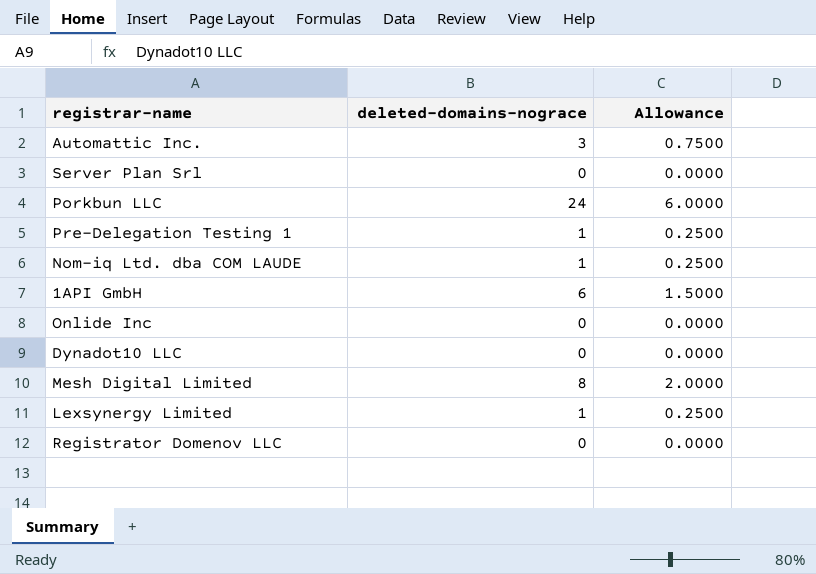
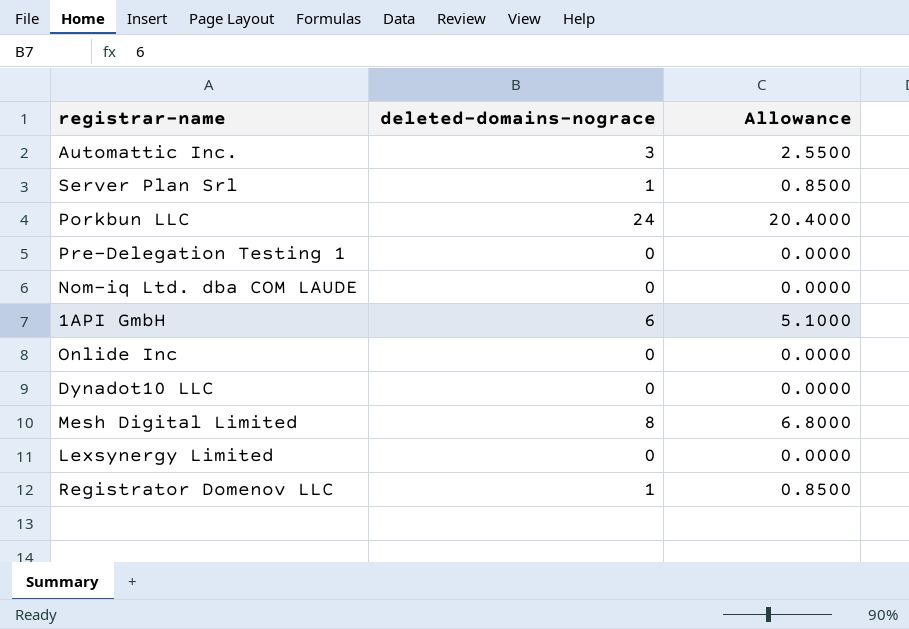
column Allowance | formula: [deleted-domains-nograce] * 0.25 -> [deleted-domains-nograce] * 0.85
Server Plan Srl | deleted-domains-nograce: 0 -> 1
Pre-Delegation Testing 1 | deleted-domains-nograce: 1 -> 0
Nom-iq Ltd. dba COM LAUDE | deleted-domains-nograce: 1 -> 0
Lexsynergy Limited | deleted-domains-nograce: 1 -> 0
Registrator Domenov LLC | deleted-domains-nograce: 0 -> 1

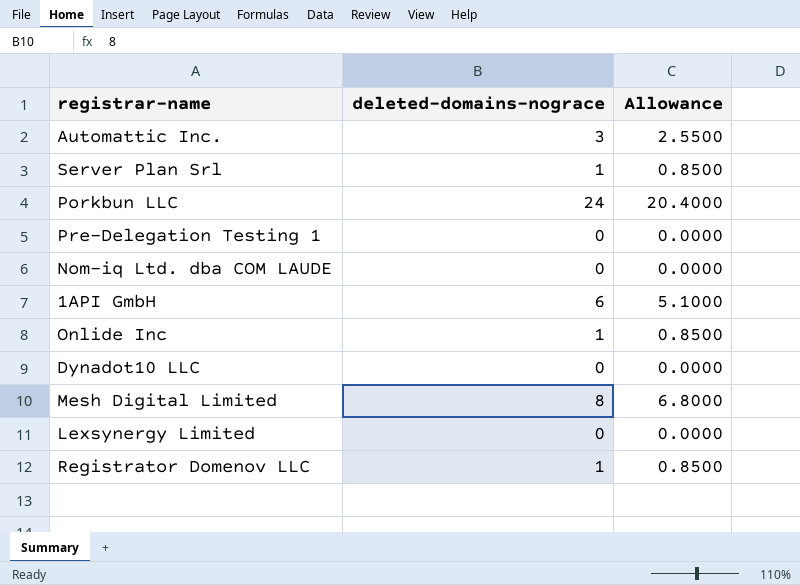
Onlide Inc | deleted-domains-nograce: 0 -> 1
Onlide Inc | Allowance: 0.0000 -> 0.8500

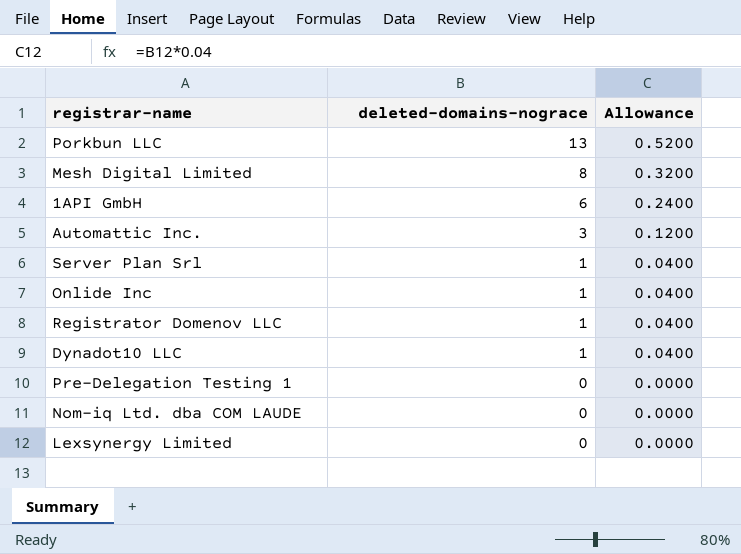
row order: none -> deleted-domains-nograce descending
column Allowance | formula: [deleted-domains-nograce] * 0.85 -> [deleted-domains-nograce] * 0.04
Porkbun LLC | deleted-domains-nograce: 24 -> 13
Dynadot10 LLC | deleted-domains-nograce: 0 -> 1

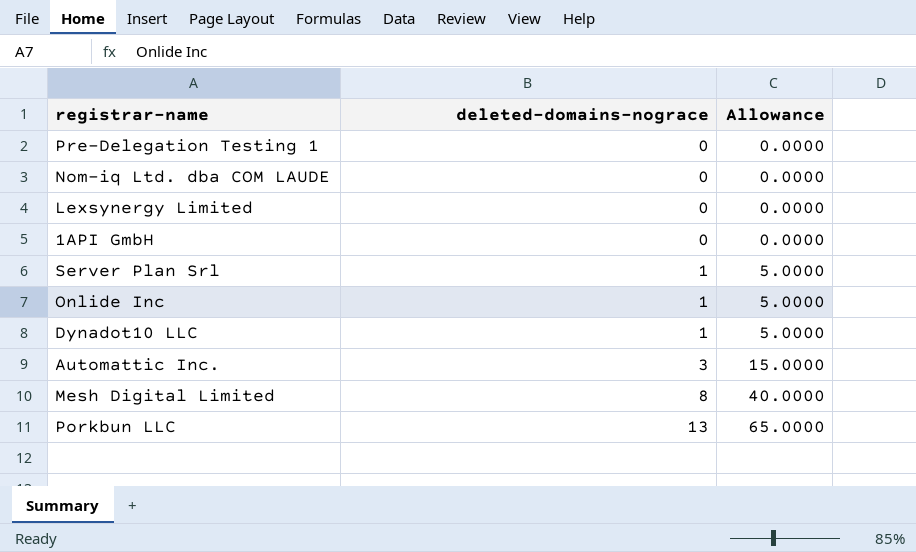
row order: deleted-domains-nograce descending -> deleted-domains-nograce ascending
column Allowance | formula: [deleted-domains-nograce] * 0.04 -> [deleted-domains-nograce] * 5
row Registrator Domenov LLC: 1 | 0.0400 -> none
1API GmbH | deleted-domains-nograce: 6 -> 0

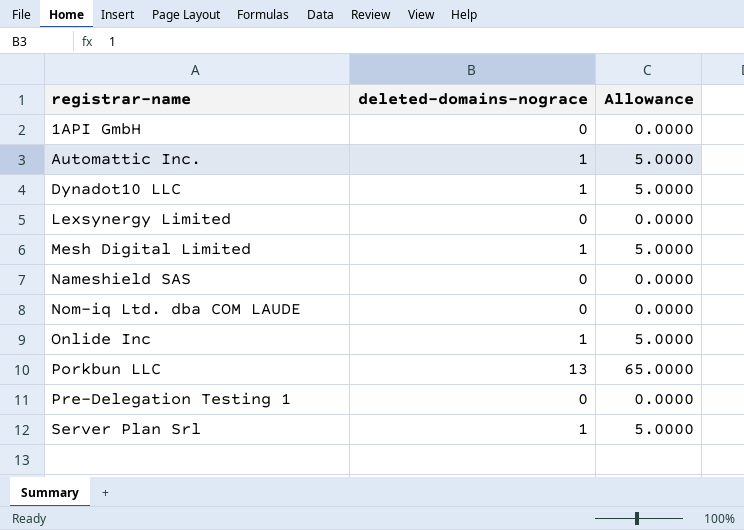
row order: deleted-domains-nograce ascending -> registrar-name ascending
Automattic Inc. | deleted-domains-nograce: 3 -> 1
Automattic Inc. | Allowance: 15.0000 -> 5.0000
Mesh Digital Limited | deleted-domains-nograce: 8 -> 1
Mesh Digital Limited | Allowance: 40.0000 -> 5.0000
row Nameshield SAS: none -> 0 | 0.0000

